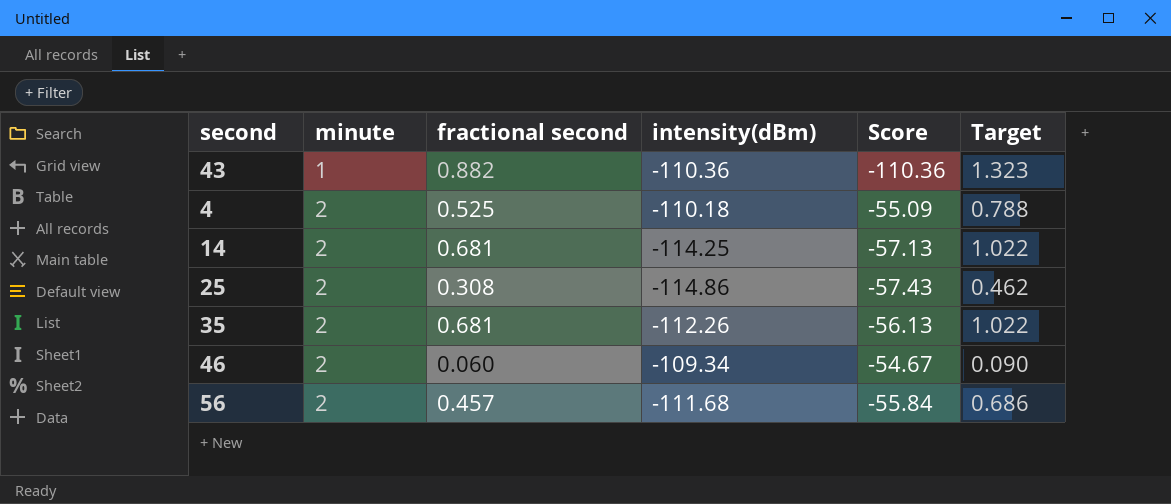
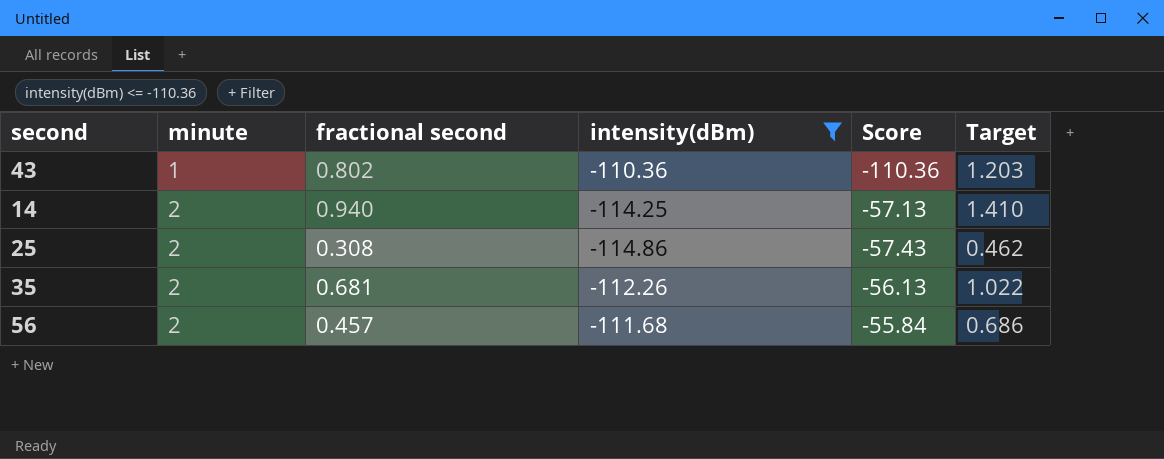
filter: none -> intensity(dBm) <= -110.36
43 | fractional second: 0.882 -> 0.802
43 | Target: 1.323 -> 1.203
14 | fractional second: 0.681 -> 0.940
14 | Target: 1.022 -> 1.410

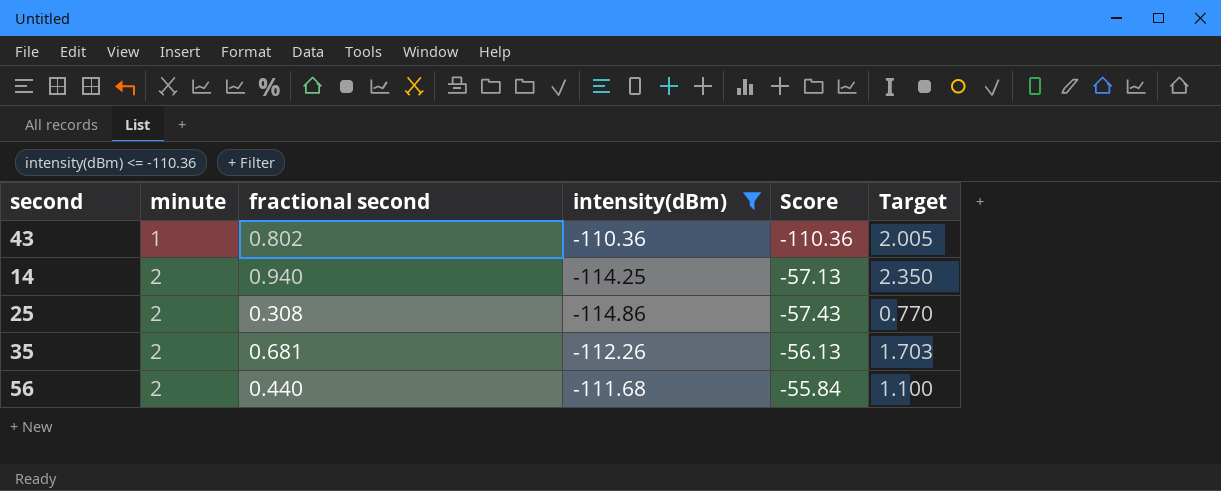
column Target | formula: [fractional second] * 1.5 -> [fractional second] * 2.5
56 | fractional second: 0.457 -> 0.440

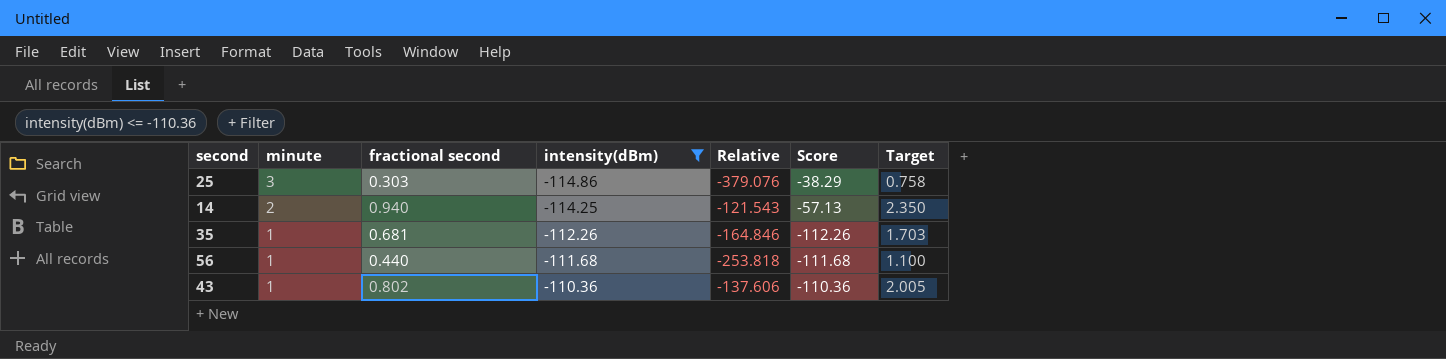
row order: minute ascending -> minute descending
column Relative | formula: none -> [intensity(dBm)] / [fractional second]
25 | minute: 2 -> 3
25 | fractional second: 0.308 -> 0.303
25 | Score: -57.43 -> -38.29
25 | Target: 0.770 -> 0.758
35 | minute: 2 -> 1
35 | Score: -56.13 -> -112.26
56 | minute: 2 -> 1
56 | Score: -55.84 -> -111.68

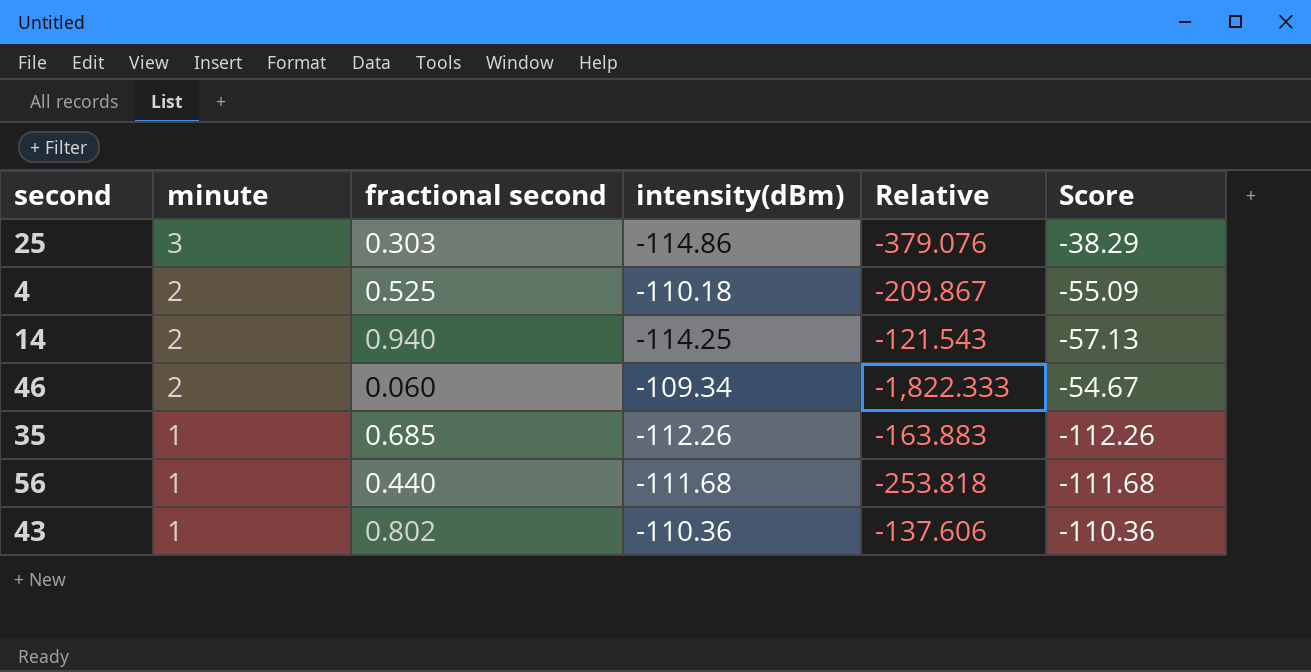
filter: intensity(dBm) <= -110.36 -> none
column Target | formula: [fractional second] * 2.5 -> none
35 | fractional second: 0.681 -> 0.685
35 | Relative: -164.846 -> -163.883

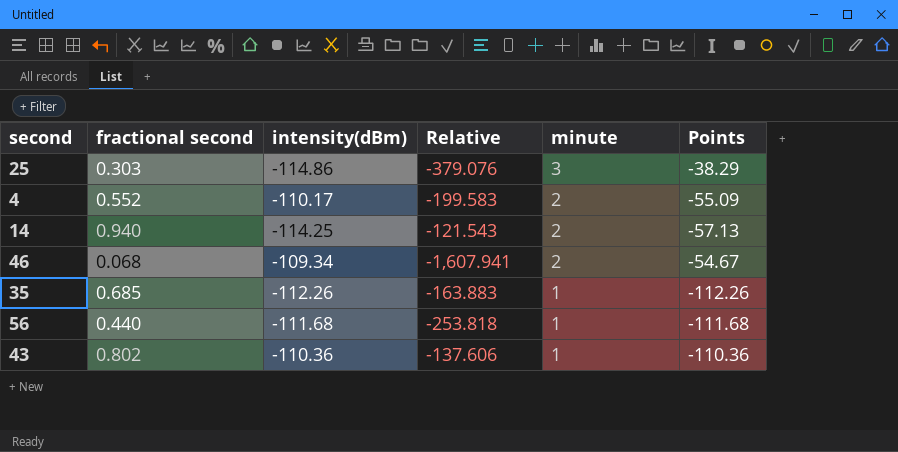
column minute | position: 2 -> 5
column name: Score -> Points
4 | fractional second: 0.525 -> 0.552
4 | intensity(dBm): -110.18 -> -110.17
4 | Relative: -209.867 -> -199.583
46 | fractional second: 0.060 -> 0.068
46 | Relative: -1,822.333 -> -1,607.941

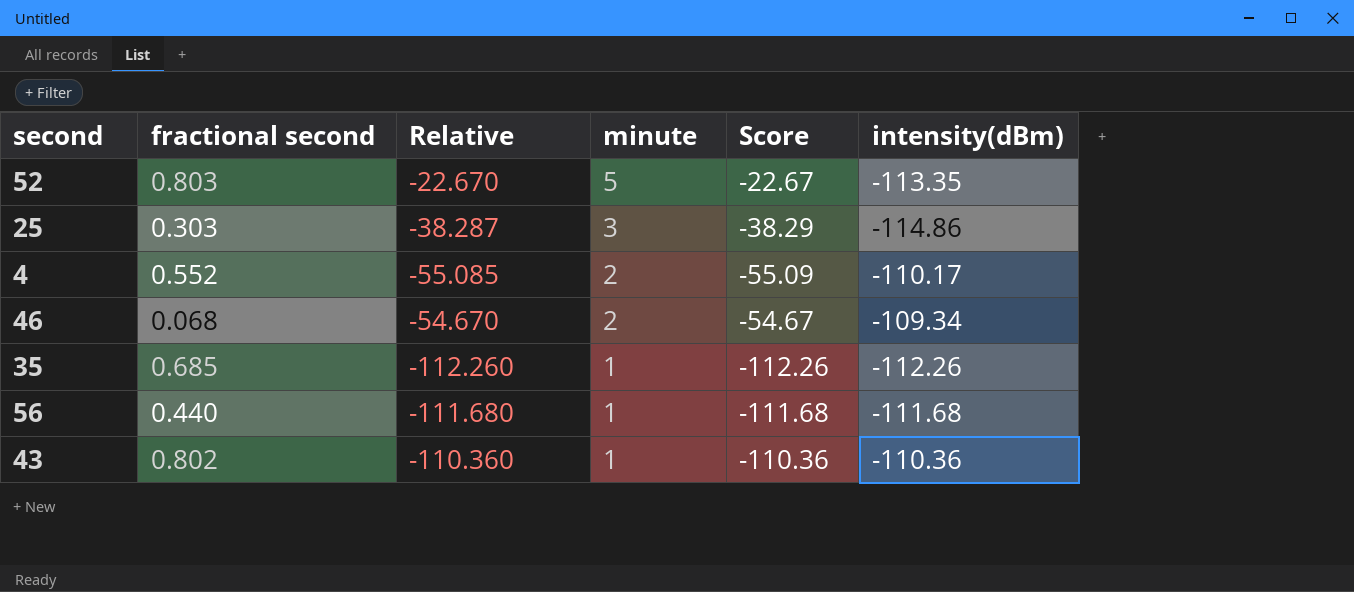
column Relative | formula: [intensity(dBm)] / [fractional second] -> [intensity(dBm)] / [minute]
column name: Points -> Score
column intensity(dBm) | position: 3 -> 6
row 14: 0.940 | -114.25 | -121.543 | 2 | -57.13 -> none
row 52: none -> 0.803 | -22.670 | 5 | -22.67 | -113.35

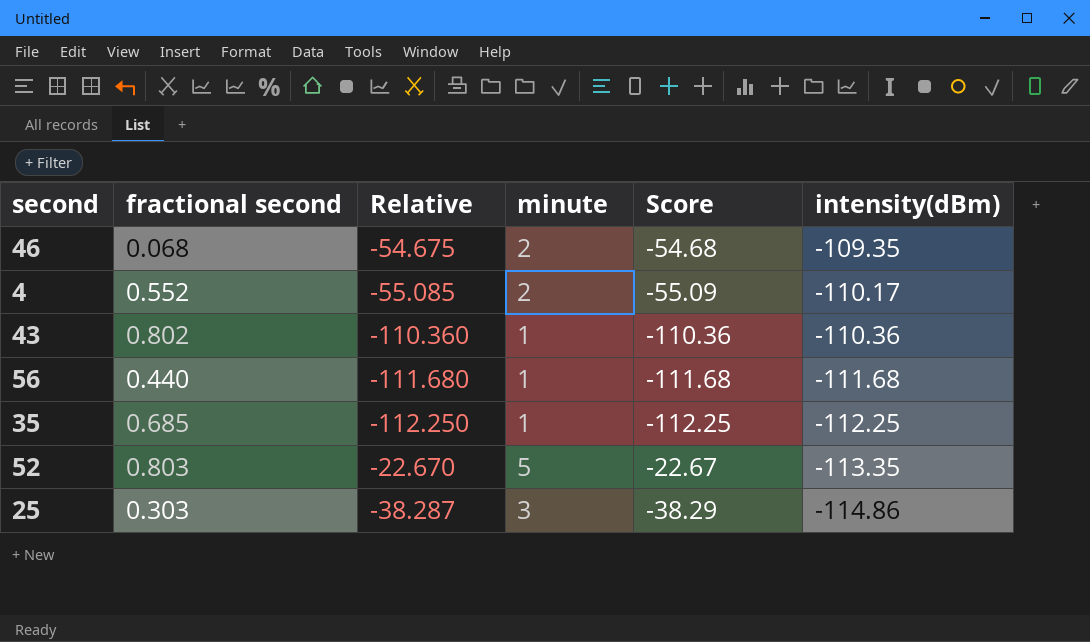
row order: minute descending -> intensity(dBm) descending
46 | Relative: -54.670 -> -54.675
46 | Score: -54.67 -> -54.68
46 | intensity(dBm): -109.34 -> -109.35
35 | Relative: -112.260 -> -112.250
35 | Score: -112.26 -> -112.25
35 | intensity(dBm): -112.26 -> -112.25

